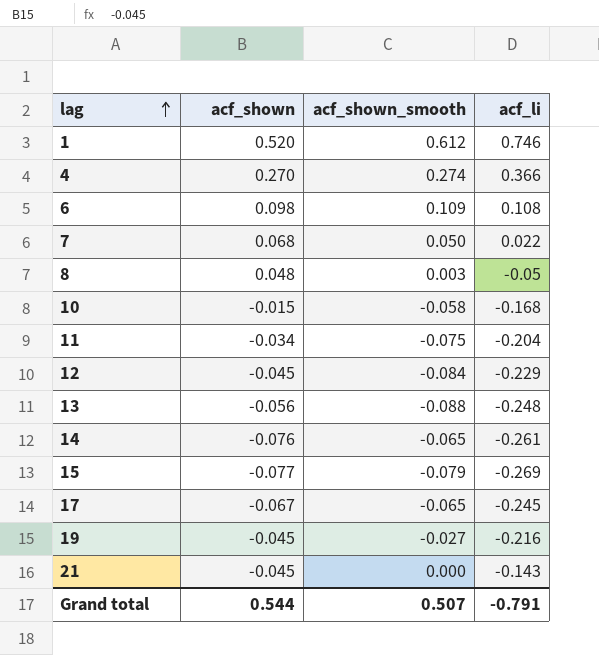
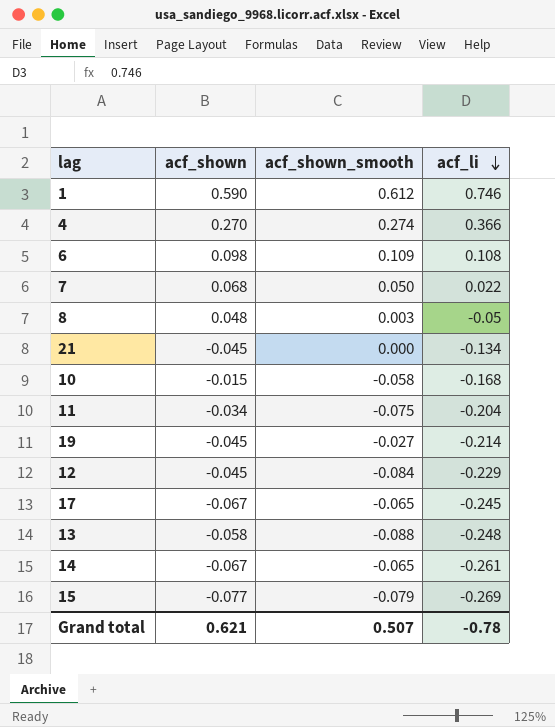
row order: lag ascending -> acf_li descending
1 | acf_shown: 0.520 -> 0.590
21 | acf_li: -0.143 -> -0.134
19 | acf_li: -0.216 -> -0.214
13 | acf_shown: -0.056 -> -0.058
14 | acf_shown: -0.076 -> -0.067
Grand total | acf_shown: 0.544 -> 0.621
Grand total | acf_li: -0.791 -> -0.78

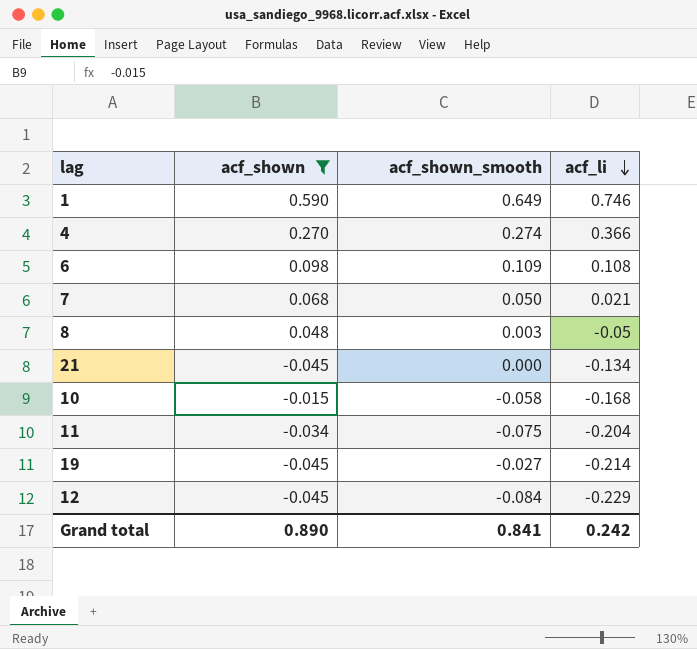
filter: none -> acf_shown >= -0.045
1 | acf_shown_smooth: 0.612 -> 0.649
7 | acf_li: 0.022 -> 0.021
Grand total | acf_shown: 0.621 -> 0.890
Grand total | acf_shown_smooth: 0.507 -> 0.841
Grand total | acf_li: -0.78 -> 0.242

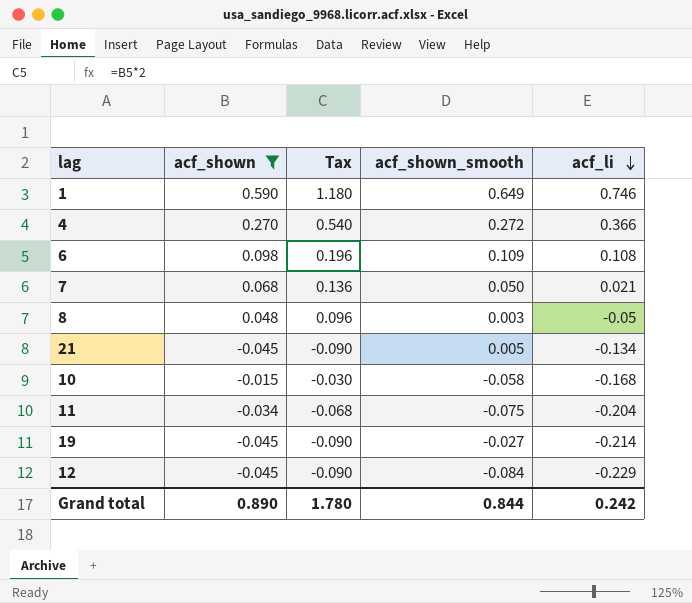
column Tax | formula: none -> [acf_shown] * 2
4 | acf_shown_smooth: 0.274 -> 0.272
21 | acf_shown_smooth: 0.000 -> 0.005
Grand total | acf_shown_smooth: 0.841 -> 0.844

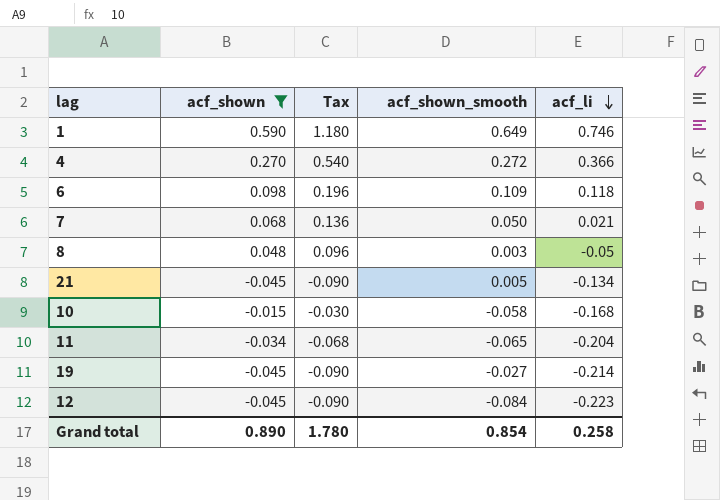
6 | acf_li: 0.108 -> 0.118
11 | acf_shown_smooth: -0.075 -> -0.065
12 | acf_li: -0.229 -> -0.223
Grand total | acf_shown_smooth: 0.844 -> 0.854
Grand total | acf_li: 0.242 -> 0.258

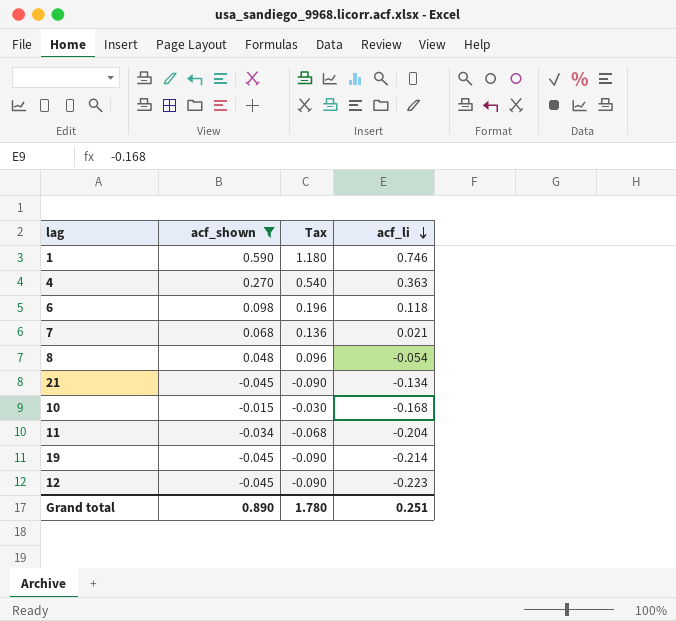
column acf_shown_smooth | position: 4 -> none
4 | acf_li: 0.366 -> 0.363
8 | acf_li: -0.05 -> -0.054
Grand total | acf_li: 0.258 -> 0.251

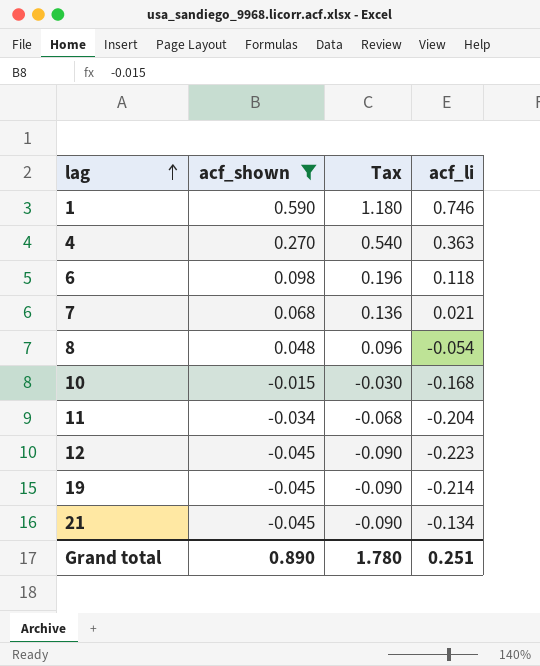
row order: acf_li descending -> lag ascending

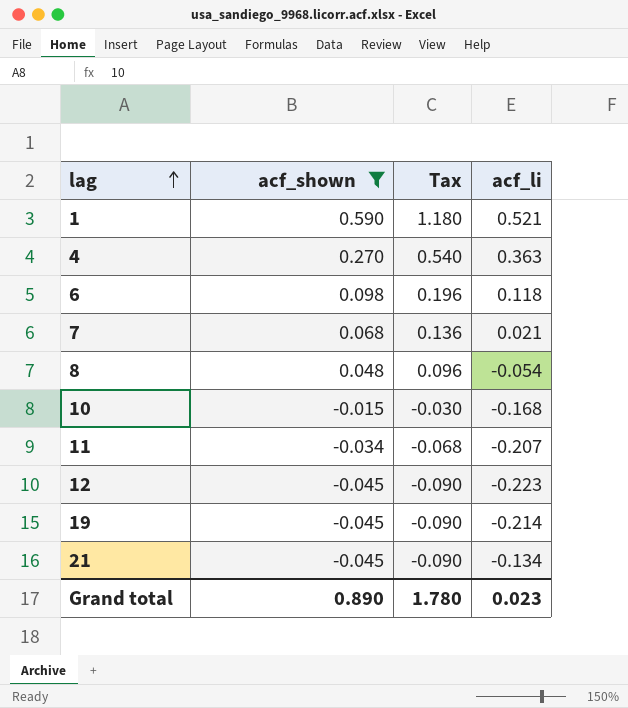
1 | acf_li: 0.746 -> 0.521
11 | acf_li: -0.204 -> -0.207
Grand total | acf_li: 0.251 -> 0.023

